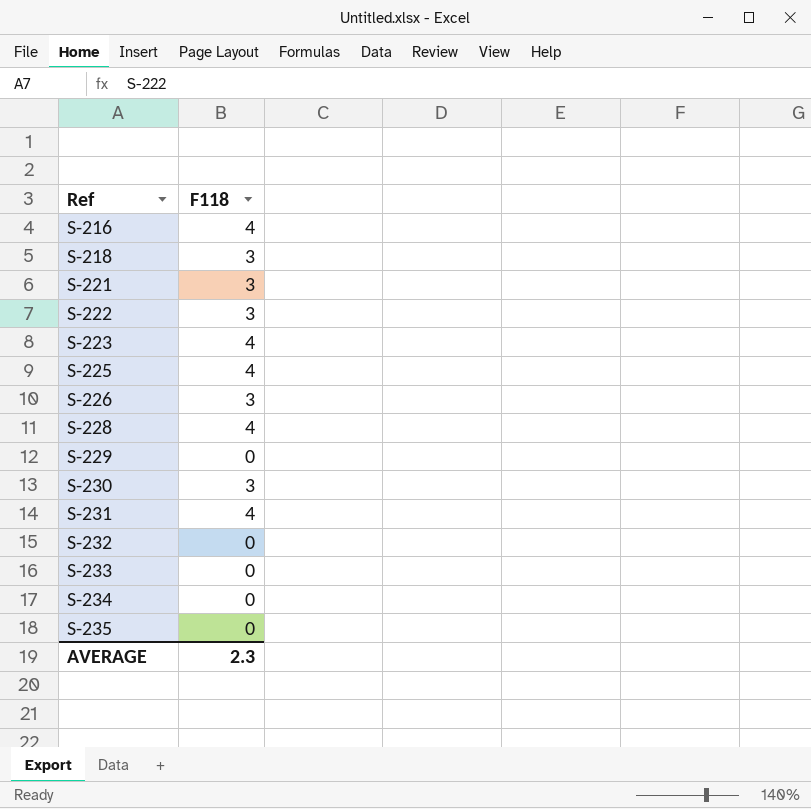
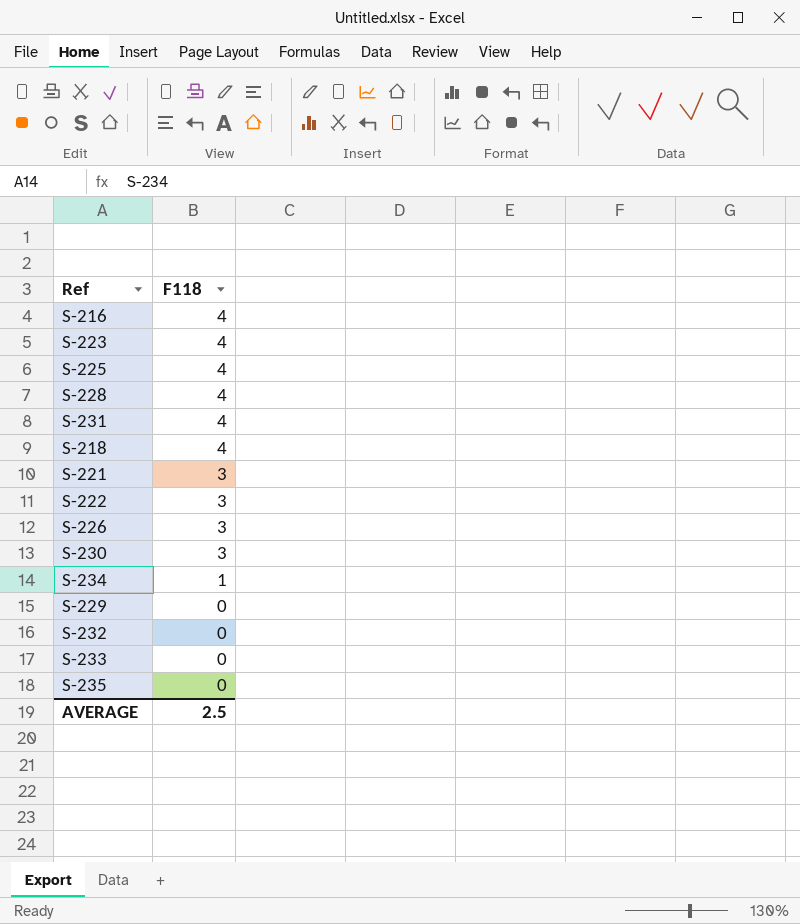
row order: Ref ascending -> F118 descending
S-218 | F118: 3 -> 4
S-234 | F118: 0 -> 1
AVERAGE | F118: 2.3 -> 2.5

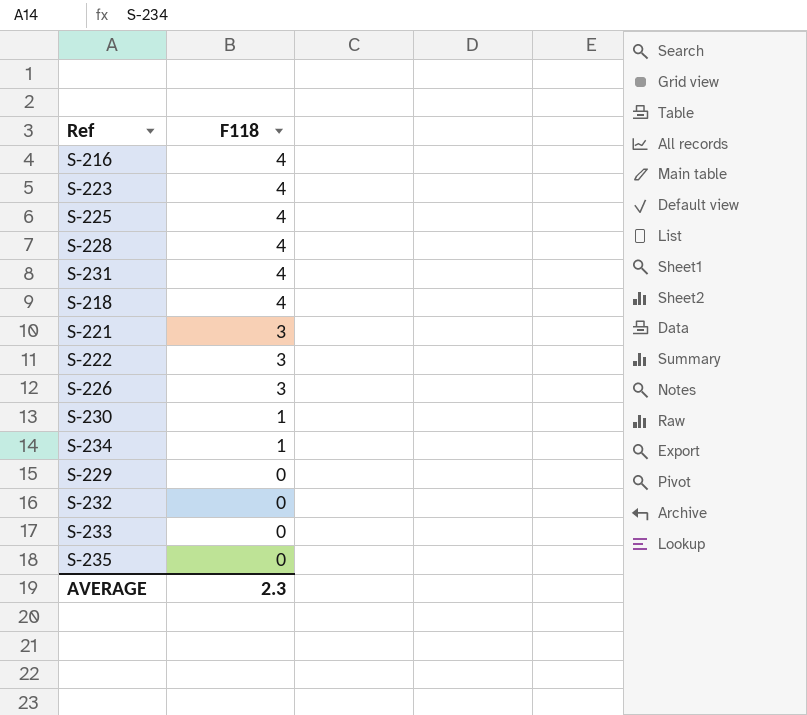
S-230 | F118: 3 -> 1
AVERAGE | F118: 2.5 -> 2.3

